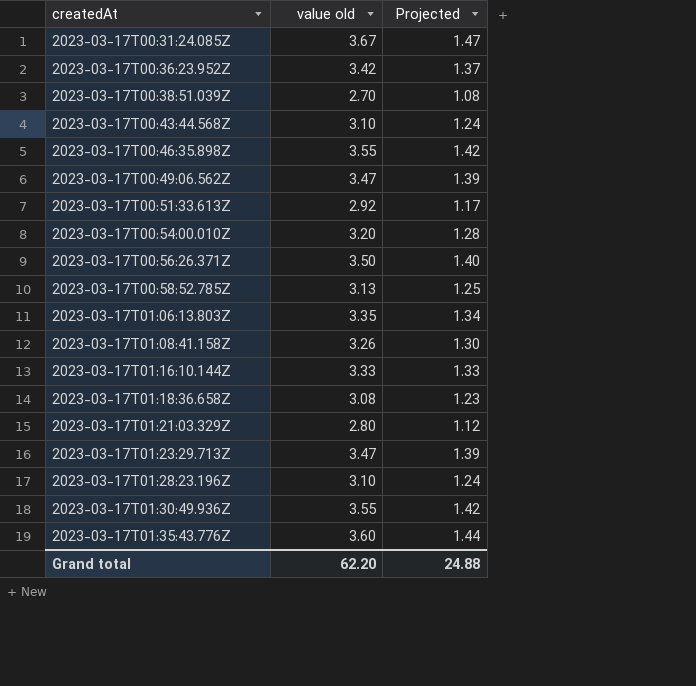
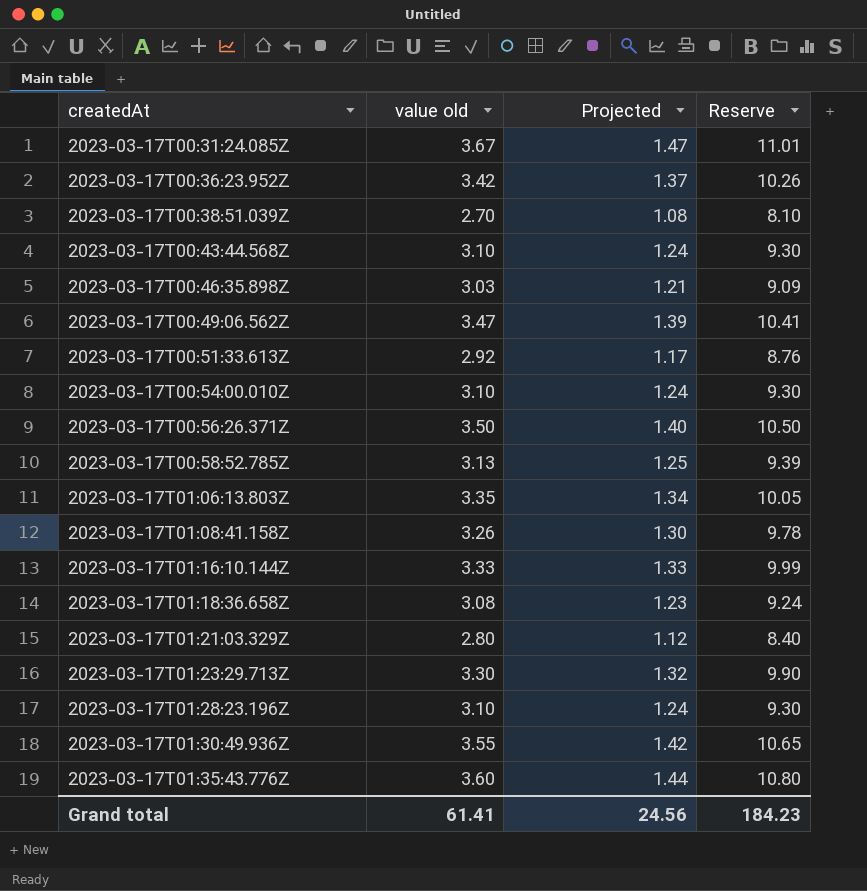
column Reserve | formula: none -> [value old] * 3
2023-03-17T00:46:35.898Z | value old: 3.55 -> 3.03
2023-03-17T00:46:35.898Z | Projected: 1.42 -> 1.21
2023-03-17T00:54:00.010Z | value old: 3.20 -> 3.10
2023-03-17T00:54:00.010Z | Projected: 1.28 -> 1.24
2023-03-17T01:23:29.713Z | value old: 3.47 -> 3.30
2023-03-17T01:23:29.713Z | Projected: 1.39 -> 1.32
Grand total | value old: 62.20 -> 61.41
Grand total | Projected: 24.88 -> 24.56

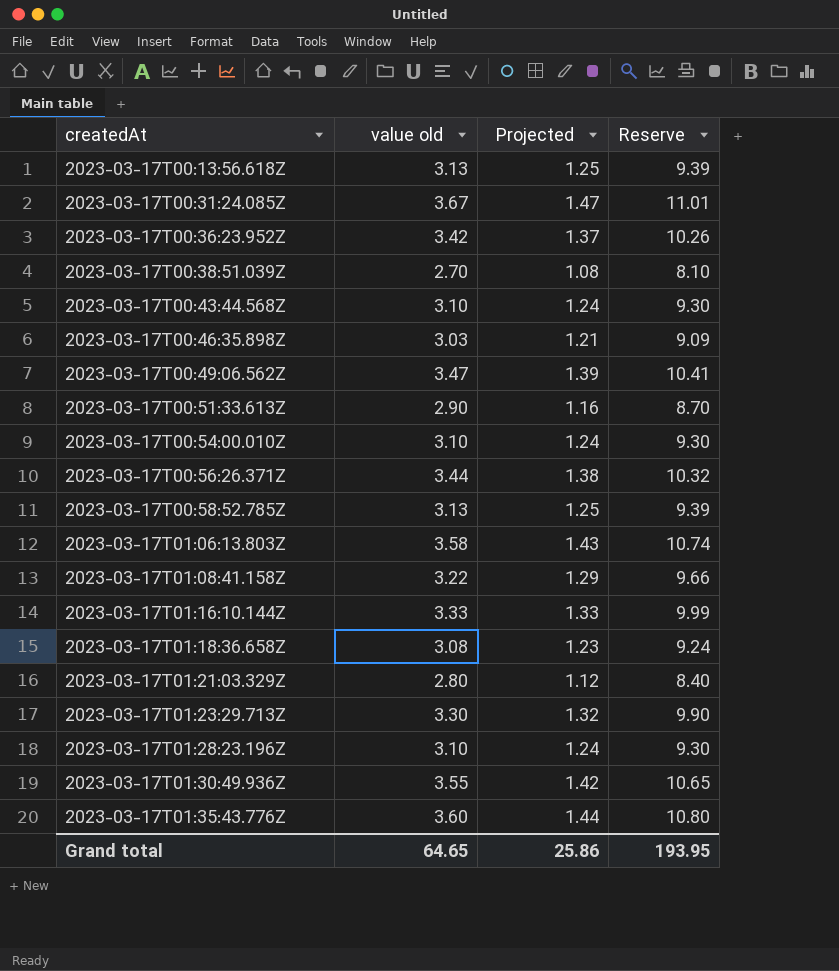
row 2023-03-17T00:13:56.618Z: none -> 3.13 | 1.25 | 9.39
2023-03-17T00:51:33.613Z | value old: 2.92 -> 2.90
2023-03-17T00:51:33.613Z | Projected: 1.17 -> 1.16
2023-03-17T00:51:33.613Z | Reserve: 8.76 -> 8.70
2023-03-17T00:56:26.371Z | value old: 3.50 -> 3.44
2023-03-17T00:56:26.371Z | Projected: 1.40 -> 1.38
2023-03-17T00:56:26.371Z | Reserve: 10.50 -> 10.32
2023-03-17T01:06:13.803Z | value old: 3.35 -> 3.58
2023-03-17T01:06:13.803Z | Projected: 1.34 -> 1.43
2023-03-17T01:06:13.803Z | Reserve: 10.05 -> 10.74
2023-03-17T01:08:41.158Z | value old: 3.26 -> 3.22
2023-03-17T01:08:41.158Z | Projected: 1.30 -> 1.29
2023-03-17T01:08:41.158Z | Reserve: 9.78 -> 9.66
Grand total | value old: 61.41 -> 64.65
Grand total | Projected: 24.56 -> 25.86
Grand total | Reserve: 184.23 -> 193.95

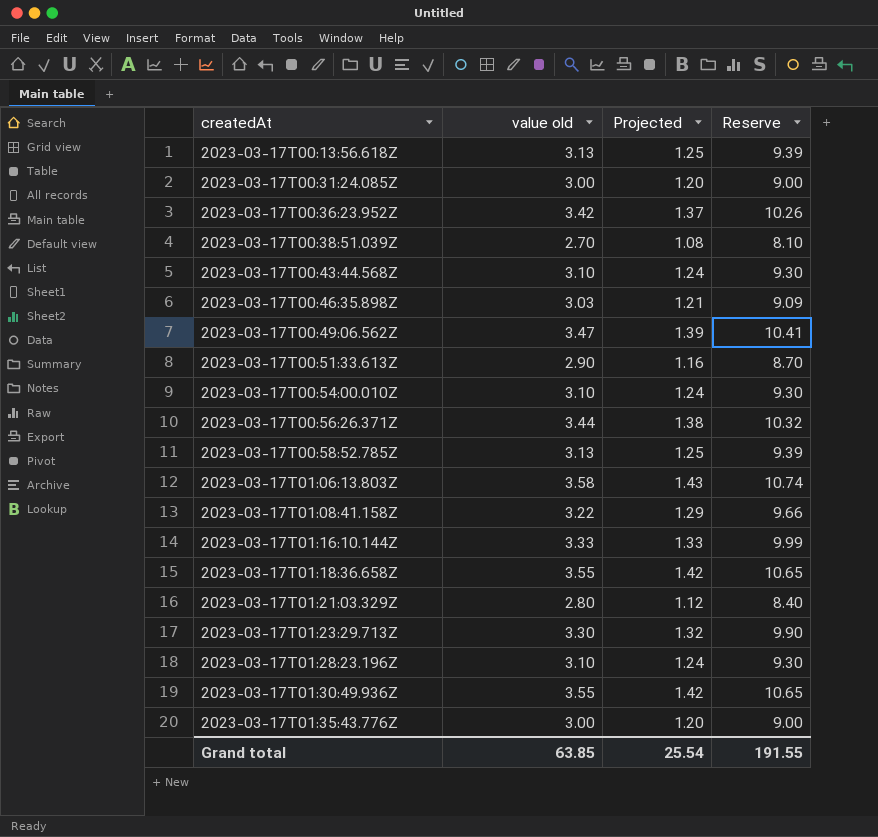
2023-03-17T00:31:24.085Z | value old: 3.67 -> 3.00
2023-03-17T00:31:24.085Z | Projected: 1.47 -> 1.20
2023-03-17T00:31:24.085Z | Reserve: 11.01 -> 9.00
2023-03-17T01:18:36.658Z | value old: 3.08 -> 3.55
2023-03-17T01:18:36.658Z | Projected: 1.23 -> 1.42
2023-03-17T01:18:36.658Z | Reserve: 9.24 -> 10.65
2023-03-17T01:35:43.776Z | value old: 3.60 -> 3.00
2023-03-17T01:35:43.776Z | Projected: 1.44 -> 1.20
2023-03-17T01:35:43.776Z | Reserve: 10.80 -> 9.00
Grand total | value old: 64.65 -> 63.85
Grand total | Projected: 25.86 -> 25.54
Grand total | Reserve: 193.95 -> 191.55

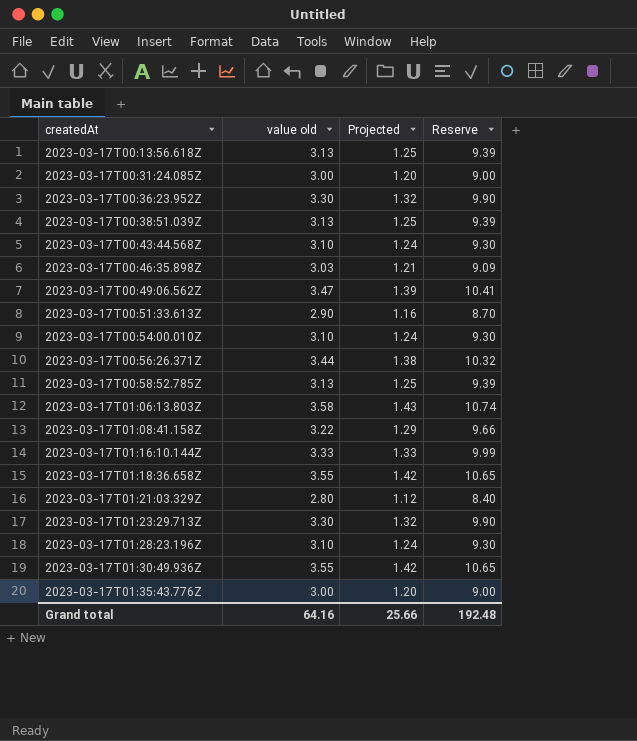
2023-03-17T00:36:23.952Z | value old: 3.42 -> 3.30
2023-03-17T00:36:23.952Z | Projected: 1.37 -> 1.32
2023-03-17T00:36:23.952Z | Reserve: 10.26 -> 9.90
2023-03-17T00:38:51.039Z | value old: 2.70 -> 3.13
2023-03-17T00:38:51.039Z | Projected: 1.08 -> 1.25
2023-03-17T00:38:51.039Z | Reserve: 8.10 -> 9.39
Grand total | value old: 63.85 -> 64.16
Grand total | Projected: 25.54 -> 25.66
Grand total | Reserve: 191.55 -> 192.48

